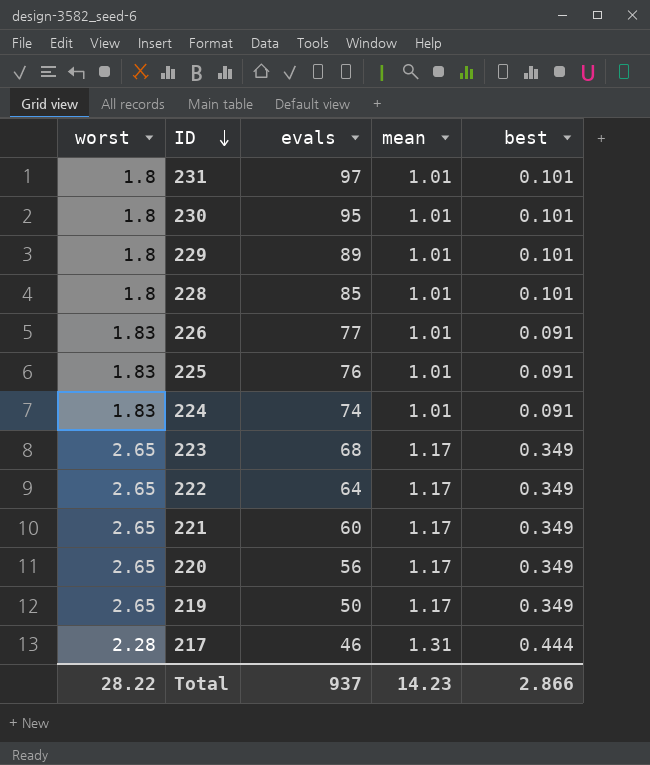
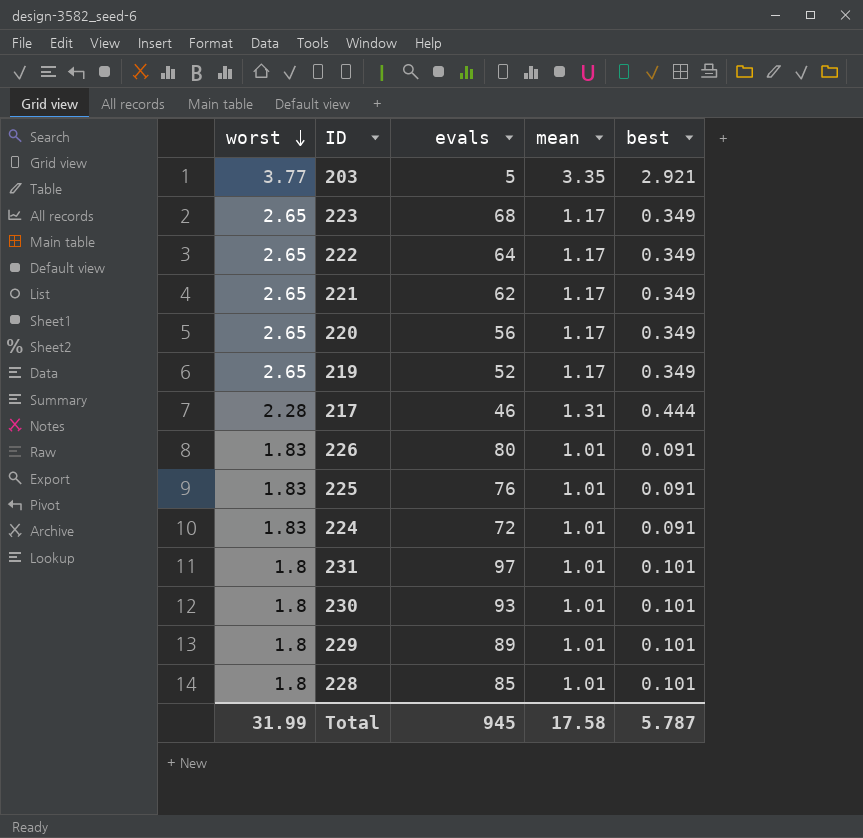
row order: ID descending -> worst descending
row 203: none -> 3.77 | 5 | 3.35 | 2.921
221 | evals: 60 -> 62
219 | evals: 50 -> 52
226 | evals: 77 -> 80
224 | evals: 74 -> 72
230 | evals: 95 -> 93
Total | worst: 28.22 -> 31.99
Total | evals: 937 -> 945
Total | mean: 14.23 -> 17.58
Total | best: 2.866 -> 5.787

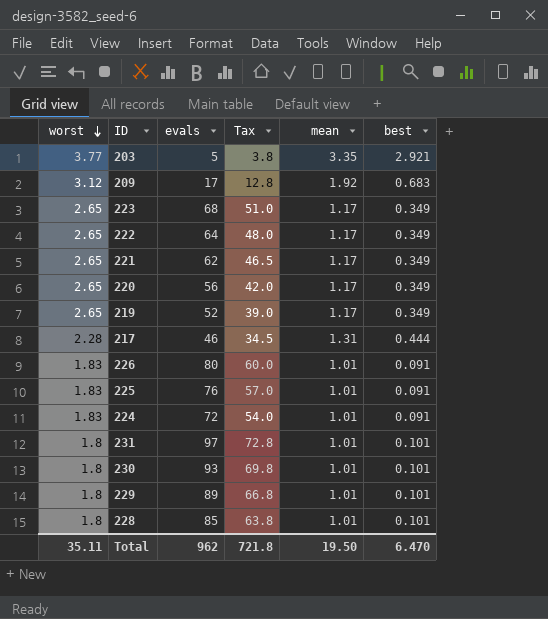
column Tax | formula: none -> [evals] * 0.75
row 209: none -> 3.12 | 17 | 12.8 | 1.92 | 0.683
Total | worst: 31.99 -> 35.11
Total | evals: 945 -> 962
Total | mean: 17.58 -> 19.50
Total | best: 5.787 -> 6.470

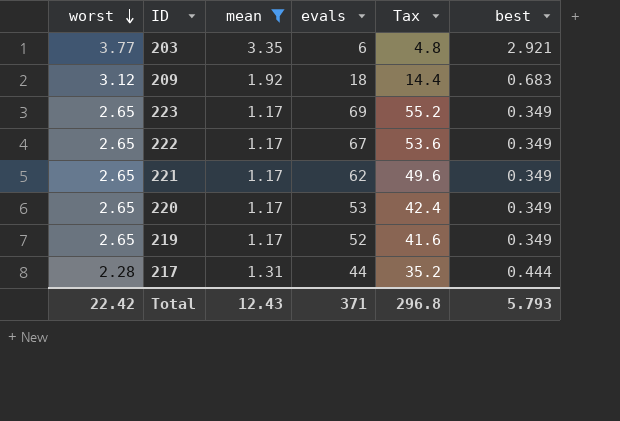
filter: none -> mean != 1.01
column mean | position: 5 -> 3
column Tax | formula: [evals] * 0.75 -> [evals] * 0.8
203 | evals: 5 -> 6
209 | evals: 17 -> 18
223 | evals: 68 -> 69
222 | evals: 64 -> 67
220 | evals: 56 -> 53
217 | evals: 46 -> 44
Total | worst: 35.11 -> 22.42
Total | mean: 19.50 -> 12.43
Total | evals: 962 -> 371
Total | Tax: 721.8 -> 296.8
Total | best: 6.470 -> 5.793

